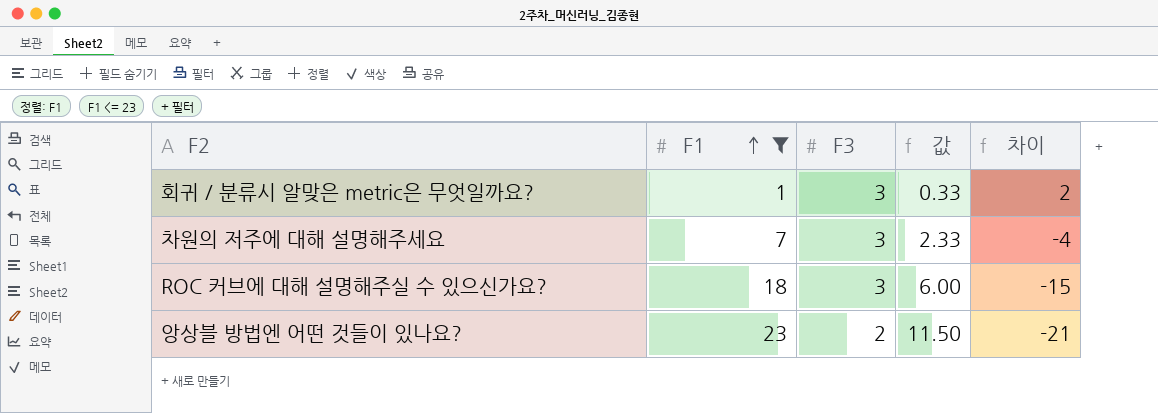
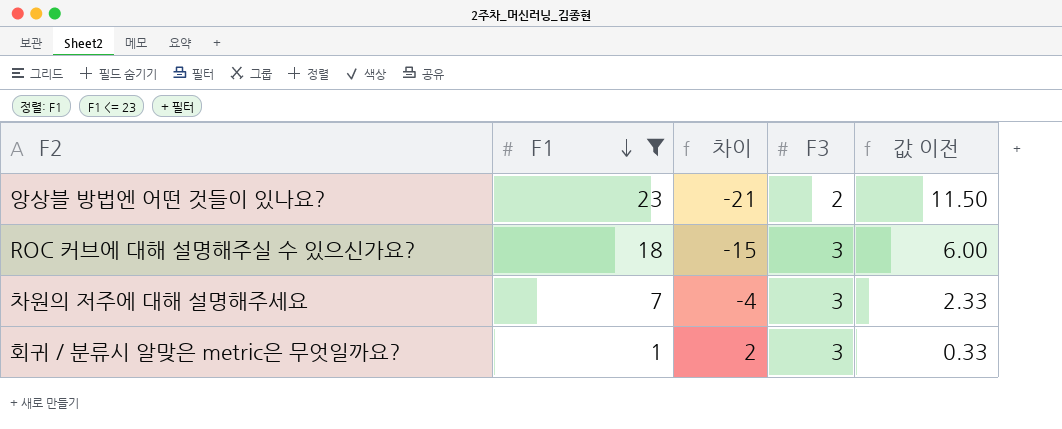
row order: F1 ascending -> F1 descending
column 차이 | position: 5 -> 3
column name: 값 -> 값 이전

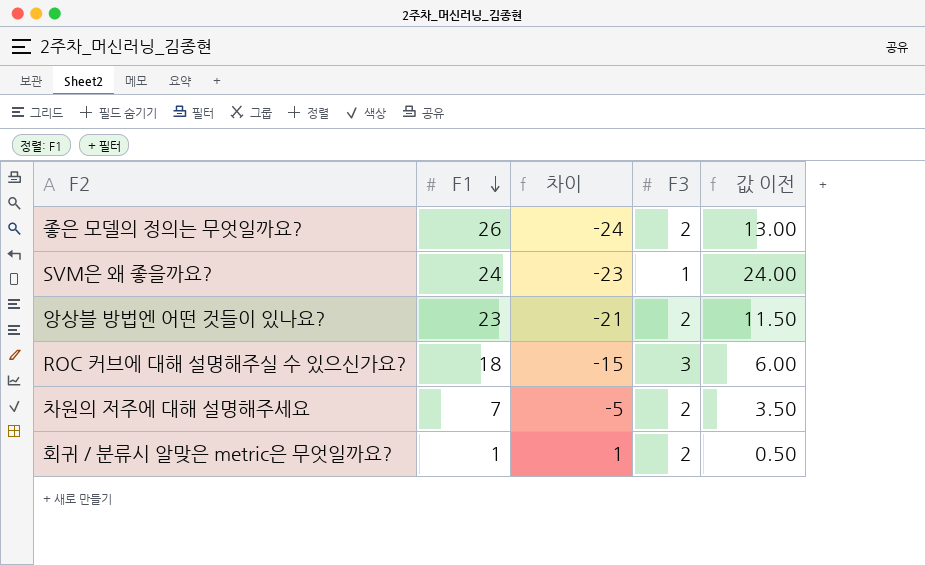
filter: F1 <= 23 -> none
차원의 저주에 대해 설명해주세요 | 차이: -4 -> -5
차원의 저주에 대해 설명해주세요 | F3: 3 -> 2
차원의 저주에 대해 설명해주세요 | 값 이전: 2.33 -> 3.50
회귀 / 분류시 알맞은 metric은 무엇일까요? | 차이: 2 -> 1
회귀 / 분류시 알맞은 metric은 무엇일까요? | F3: 3 -> 2
회귀 / 분류시 알맞은 metric은 무엇일까요? | 값 이전: 0.33 -> 0.50

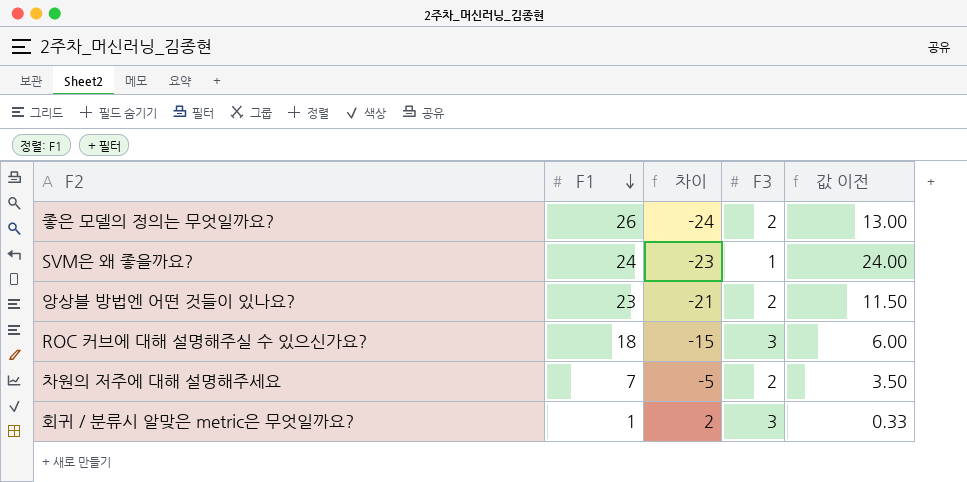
회귀 / 분류시 알맞은 metric은 무엇일까요? | 차이: 1 -> 2
회귀 / 분류시 알맞은 metric은 무엇일까요? | F3: 2 -> 3
회귀 / 분류시 알맞은 metric은 무엇일까요? | 값 이전: 0.50 -> 0.33

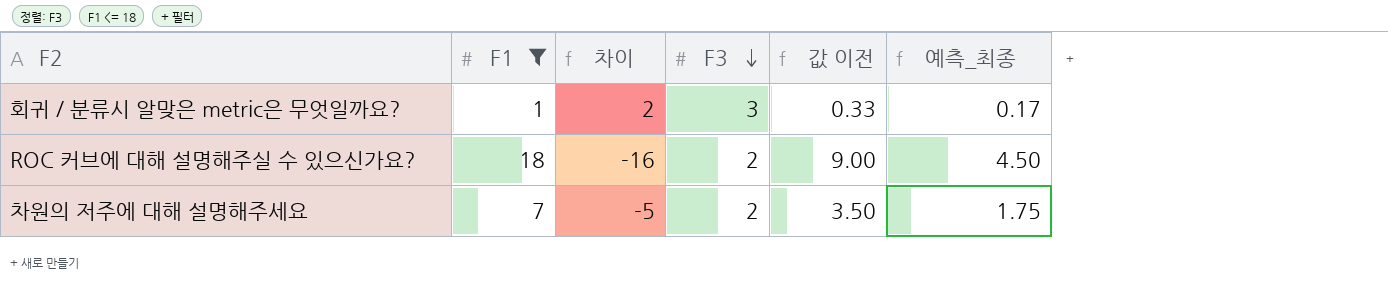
filter: none -> F1 <= 18
row order: F1 descending -> F3 descending
column 예측_최종 | formula: none -> [값 이전] * 0.5
ROC 커브에 대해 설명해주실 수 있으신가요? | 차이: -15 -> -16
ROC 커브에 대해 설명해주실 수 있으신가요? | F3: 3 -> 2
ROC 커브에 대해 설명해주실 수 있으신가요? | 값 이전: 6.00 -> 9.00

